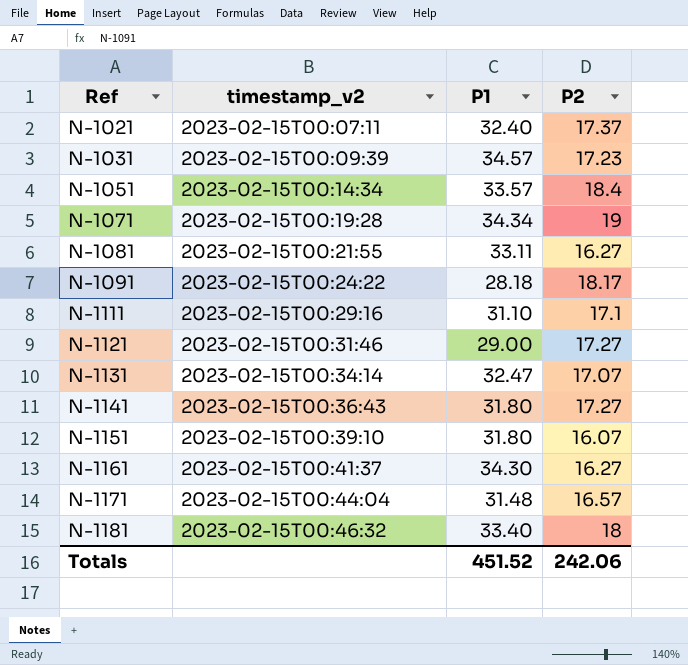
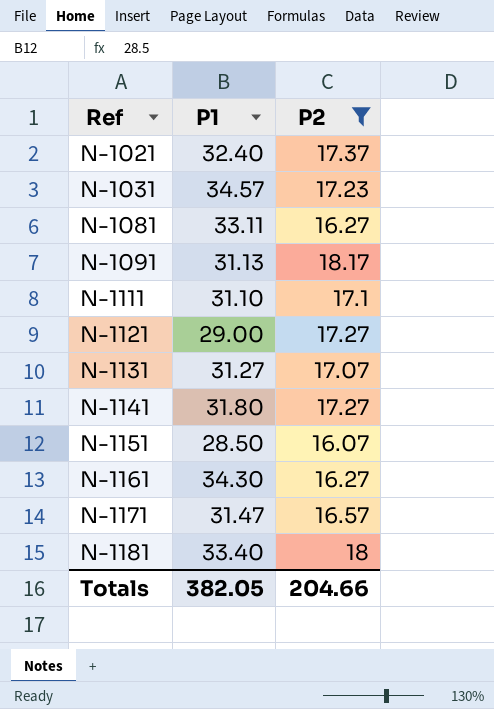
filter: none -> P2 <= 18.17
column timestamp_v2 | position: 2 -> none
N-1091 | P1: 28.18 -> 31.13
N-1131 | P1: 32.47 -> 31.27
N-1151 | P1: 31.80 -> 28.50
N-1171 | P1: 31.48 -> 31.47
Totals | P1: 451.52 -> 382.05
Totals | P2: 242.06 -> 204.66

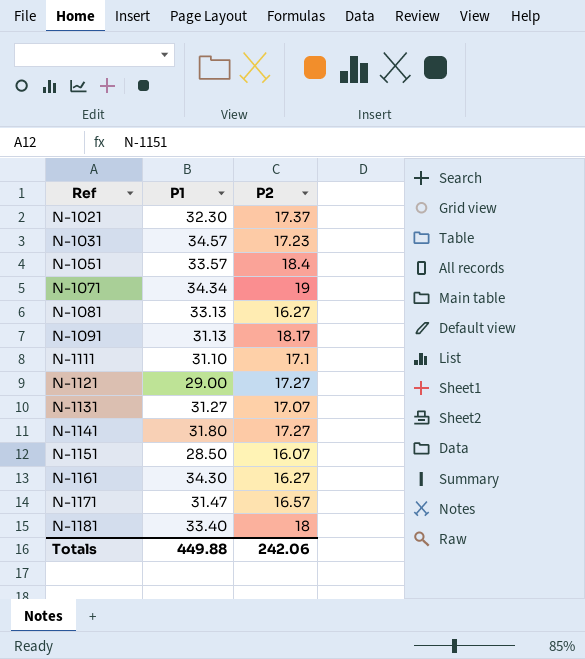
filter: P2 <= 18.17 -> none
N-1021 | P1: 32.40 -> 32.30
N-1081 | P1: 33.11 -> 33.13
Totals | P1: 382.05 -> 449.88
Totals | P2: 204.66 -> 242.06

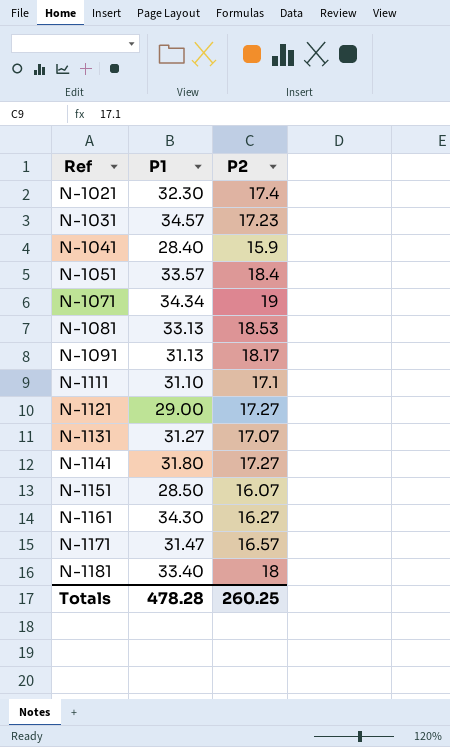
N-1021 | P2: 17.37 -> 17.4
row N-1041: none -> 28.40 | 15.9
N-1081 | P2: 16.27 -> 18.53
Totals | P1: 449.88 -> 478.28
Totals | P2: 242.06 -> 260.25

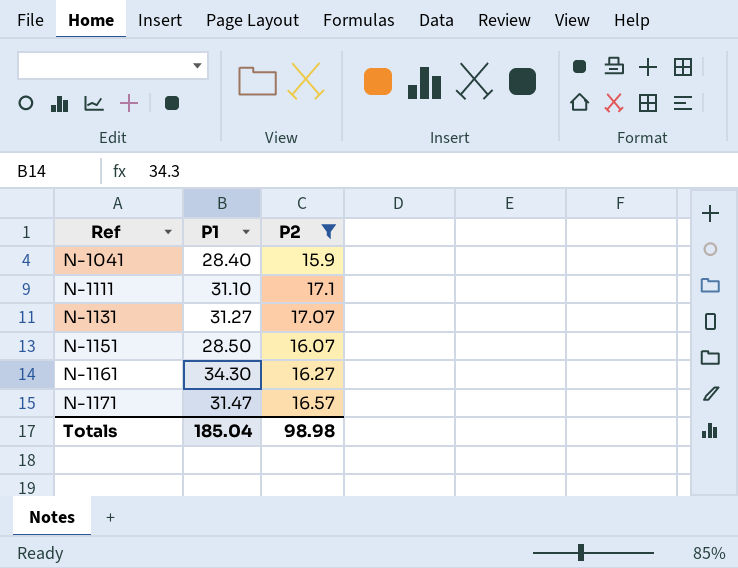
filter: none -> P2 <= 17.1
Totals | P1: 478.28 -> 185.04
Totals | P2: 260.25 -> 98.98

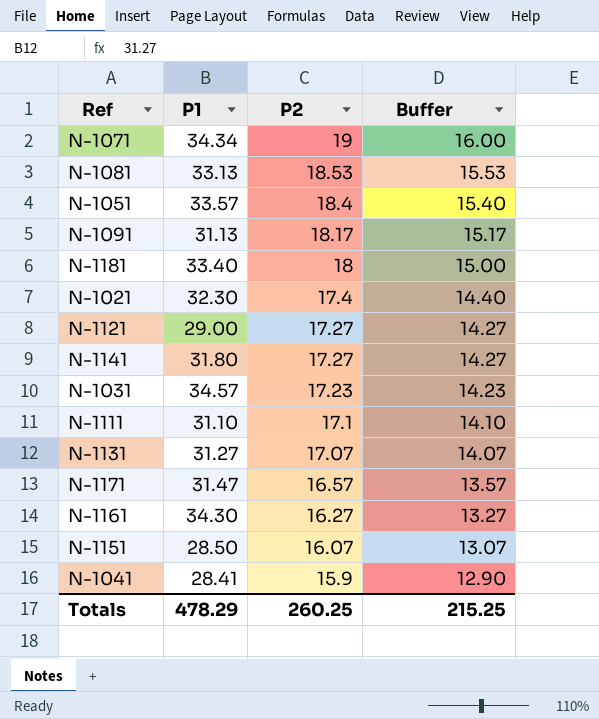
filter: P2 <= 17.1 -> none
row order: Ref ascending -> P2 descending
column Buffer | formula: none -> [P2] - 3
N-1041 | P1: 28.40 -> 28.41
Totals | P1: 185.04 -> 478.29
Totals | P2: 98.98 -> 260.25

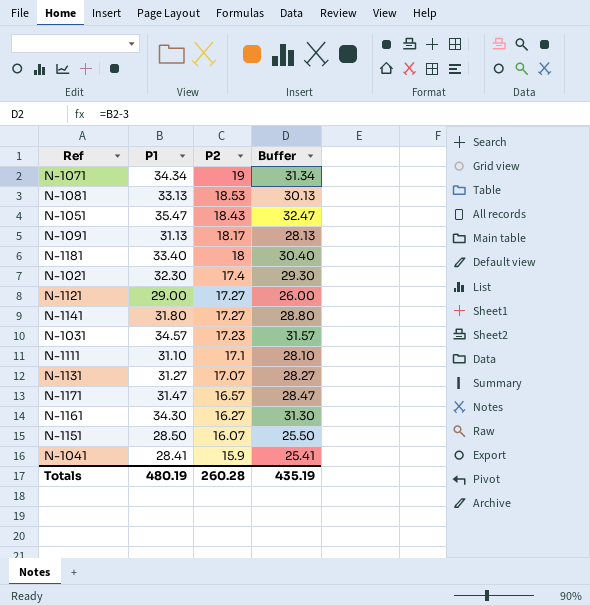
column Buffer | formula: [P2] - 3 -> [P1] - 3
N-1051 | P1: 33.57 -> 35.47
N-1051 | P2: 18.4 -> 18.43
Totals | P1: 478.29 -> 480.19
Totals | P2: 260.25 -> 260.28
Totals | Buffer: 215.25 -> 435.19

